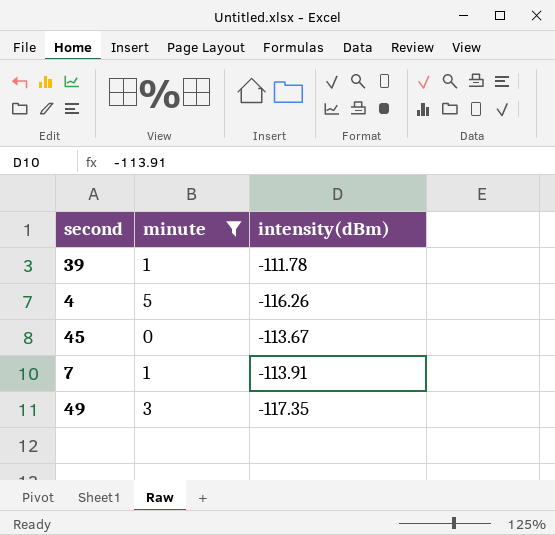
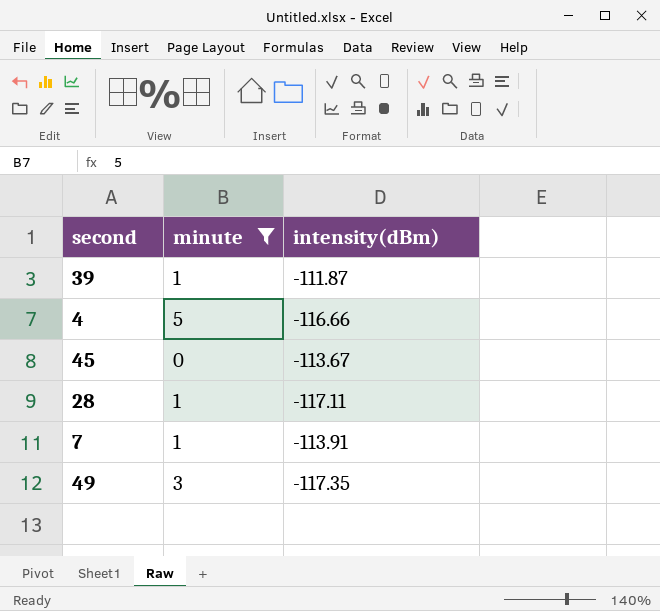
39 | intensity(dBm): -111.78 -> -111.87
4 | intensity(dBm): -116.26 -> -116.66
row 28: none -> 1 | -117.11

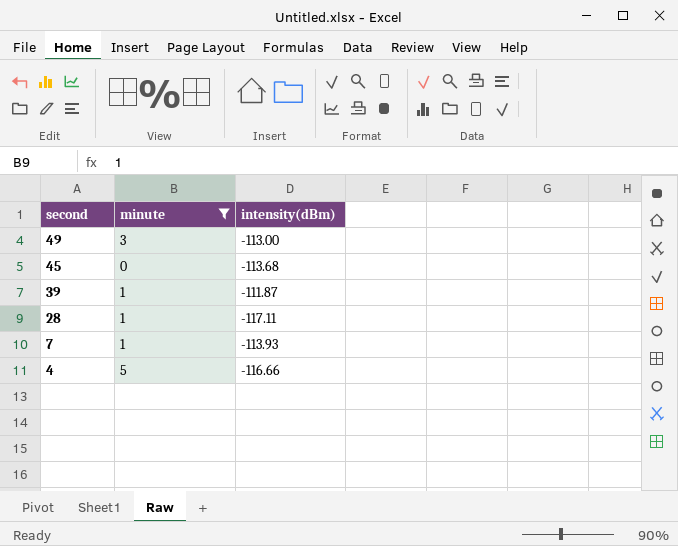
row order: none -> second descending
49 | intensity(dBm): -117.35 -> -113.00
45 | intensity(dBm): -113.67 -> -113.68
7 | intensity(dBm): -113.91 -> -113.93

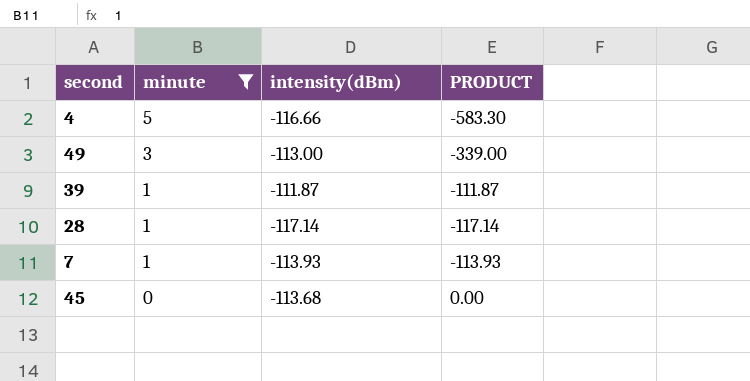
row order: second descending -> minute descending
column PRODUCT | formula: none -> [minute] * [intensity(dBm)]
28 | intensity(dBm): -117.11 -> -117.14

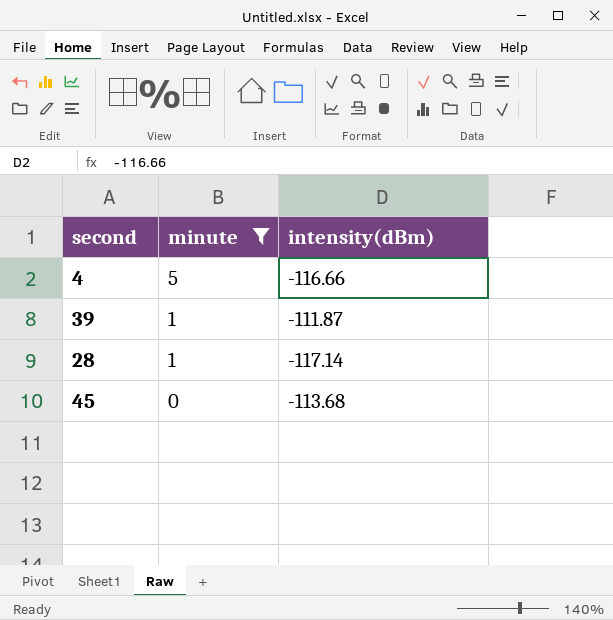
column PRODUCT | formula: [minute] * [intensity(dBm)] -> none
row 49: 3 | -113.00 | -339.00 -> none
row 7: 1 | -113.93 | -113.93 -> none

